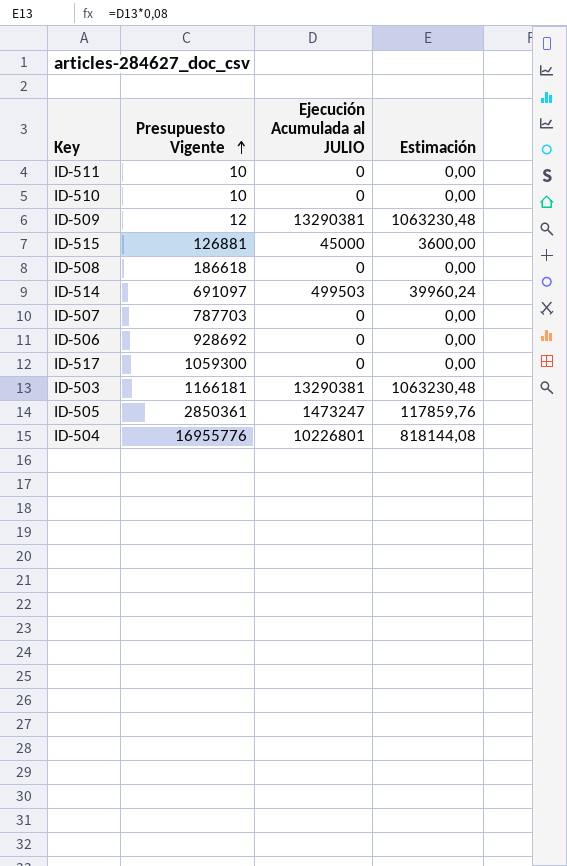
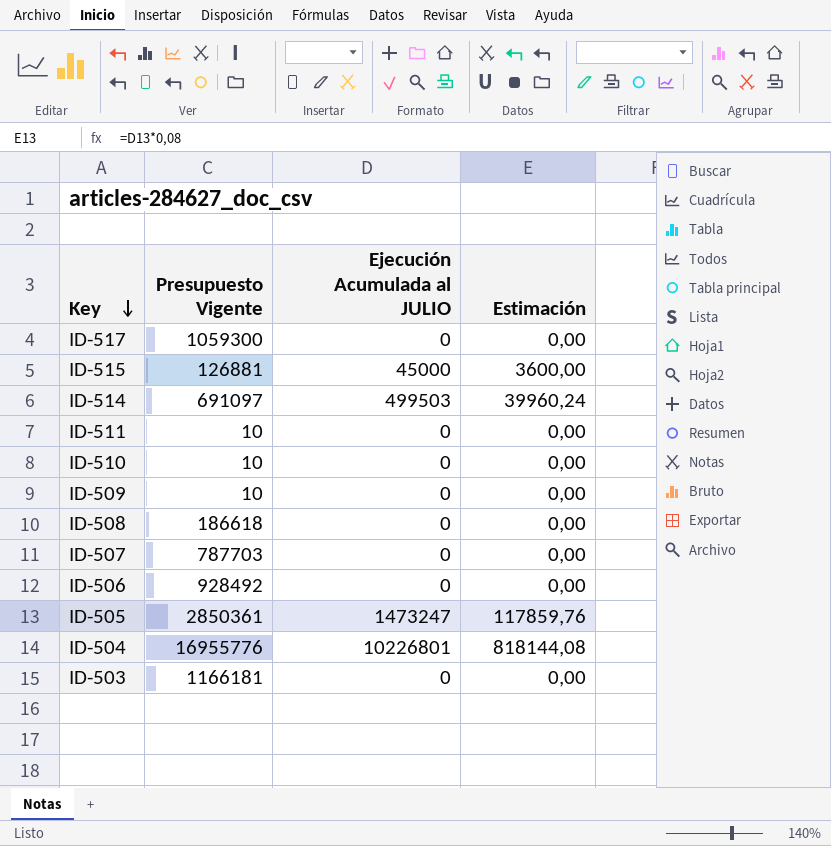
row order: Presupuesto Vigente ascending -> Key descending
ID-509 | Presupuesto Vigente: 12 -> 10
ID-509 | Ejecución Acumulada al JULIO: 13290381 -> 0
ID-509 | Estimación: 1063230,48 -> 0,00
ID-506 | Presupuesto Vigente: 928692 -> 928492
ID-503 | Ejecución Acumulada al JULIO: 13290381 -> 0
ID-503 | Estimación: 1063230,48 -> 0,00

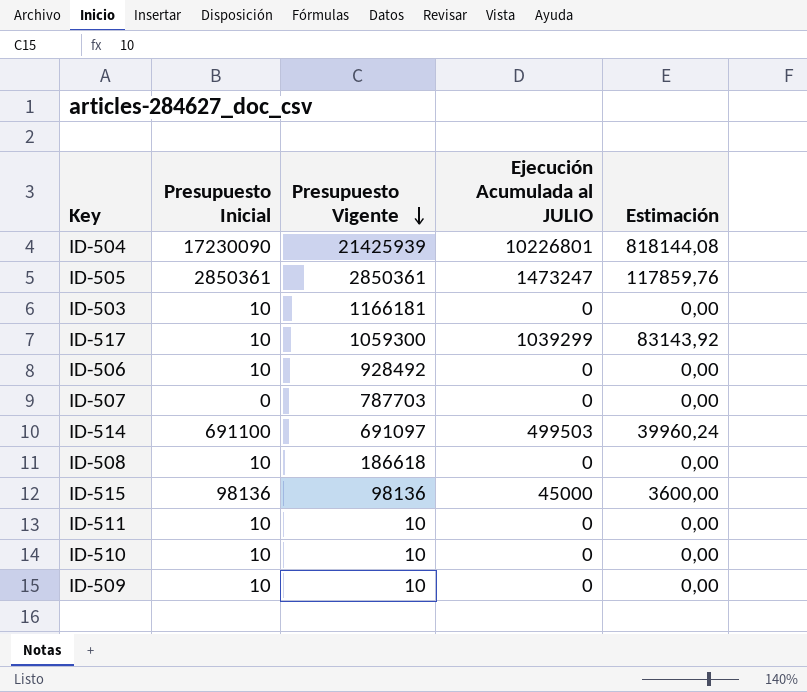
row order: Key descending -> Presupuesto Vigente descending
column Presupuesto Inicial | position: none -> 2
ID-504 | Presupuesto Vigente: 16955776 -> 21425939
ID-517 | Ejecución Acumulada al JULIO: 0 -> 1039299
ID-517 | Estimación: 0,00 -> 83143,92
ID-515 | Presupuesto Vigente: 126881 -> 98136

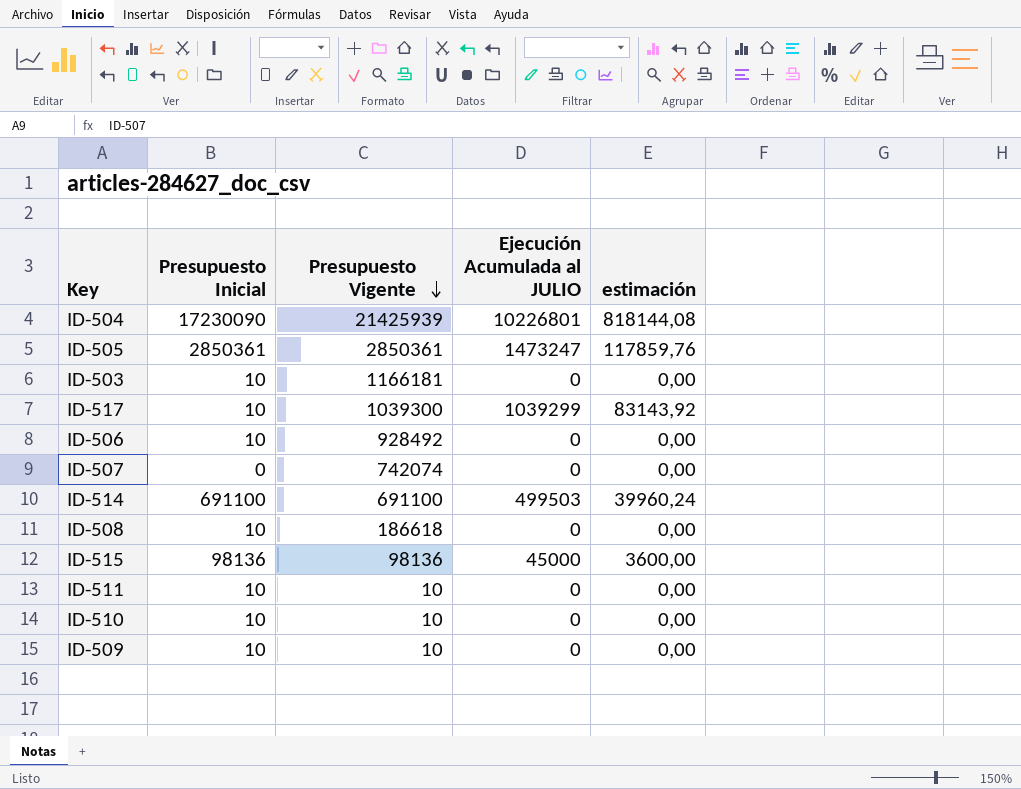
column name: Estimación -> estimación
ID-517 | Presupuesto Vigente: 1059300 -> 1039300
ID-507 | Presupuesto Vigente: 787703 -> 742074
ID-514 | Presupuesto Vigente: 691097 -> 691100

